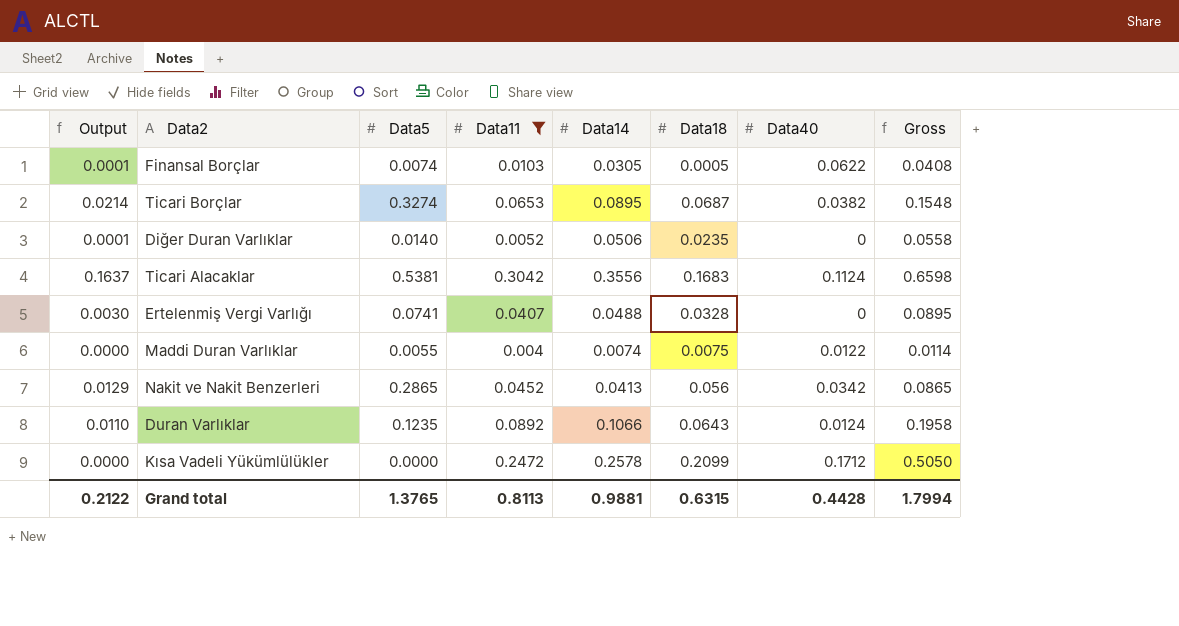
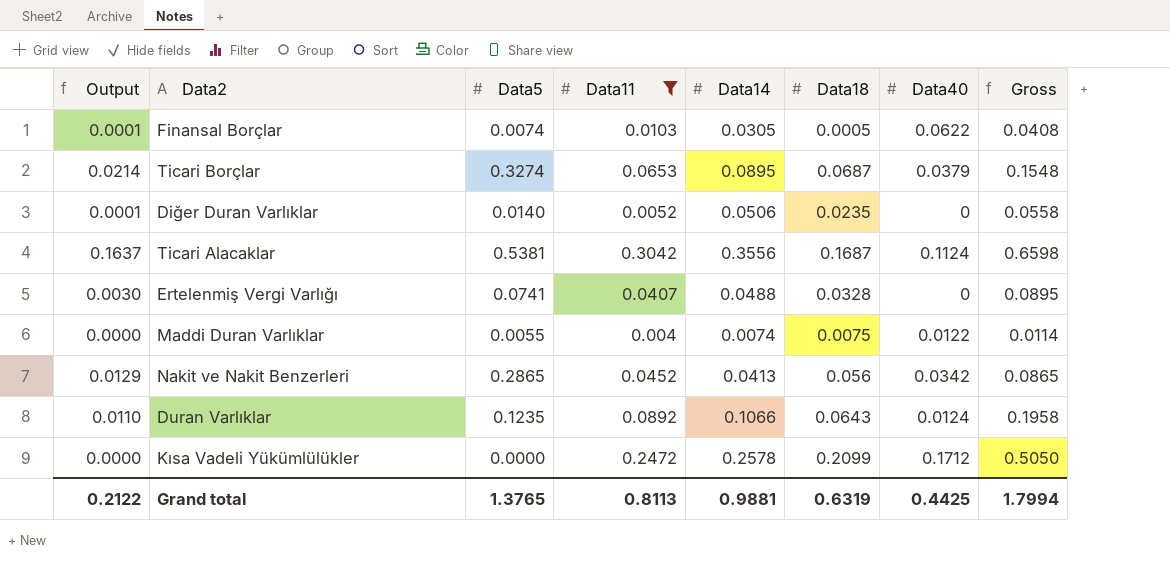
Ticari Borçlar | Data40: 0.0382 -> 0.0379
Ticari Alacaklar | Data18: 0.1683 -> 0.1687
Grand total | Data18: 0.6315 -> 0.6319
Grand total | Data40: 0.4428 -> 0.4425

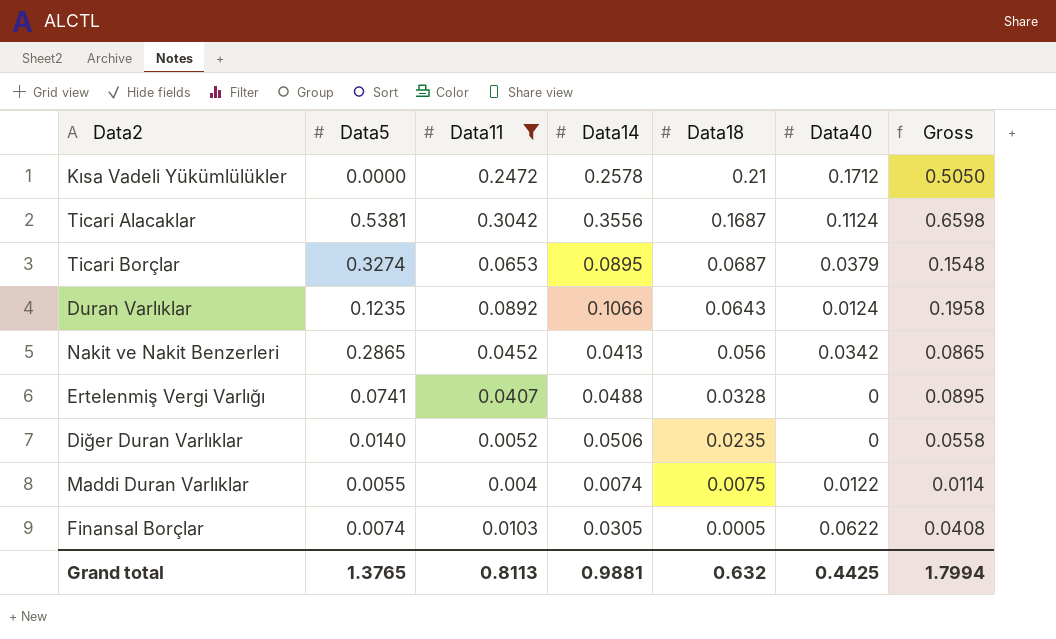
row order: none -> Data18 descending
column Output | formula: [Data5] * [Data11] -> none
Kısa Vadeli Yükümlülükler | Data18: 0.2099 -> 0.21
Grand total | Data18: 0.6319 -> 0.632

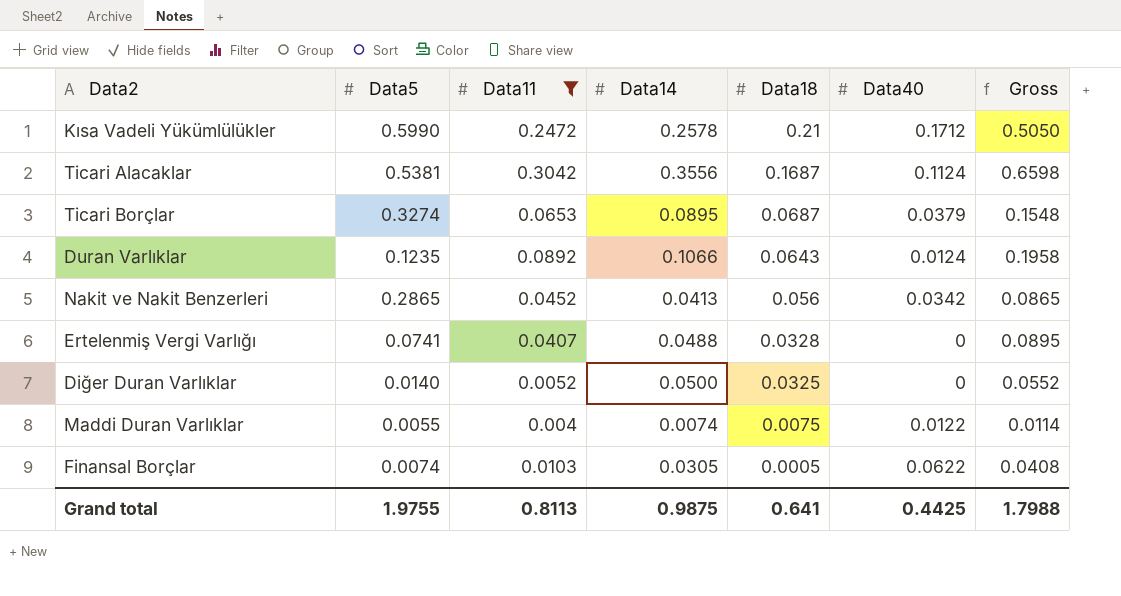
Kısa Vadeli Yükümlülükler | Data5: 0.0000 -> 0.5990
Diğer Duran Varlıklar | Data14: 0.0506 -> 0.0500
Diğer Duran Varlıklar | Data18: 0.0235 -> 0.0325
Diğer Duran Varlıklar | Gross: 0.0558 -> 0.0552
Grand total | Data5: 1.3765 -> 1.9755
Grand total | Data14: 0.9881 -> 0.9875
Grand total | Data18: 0.632 -> 0.641
Grand total | Gross: 1.7994 -> 1.7988

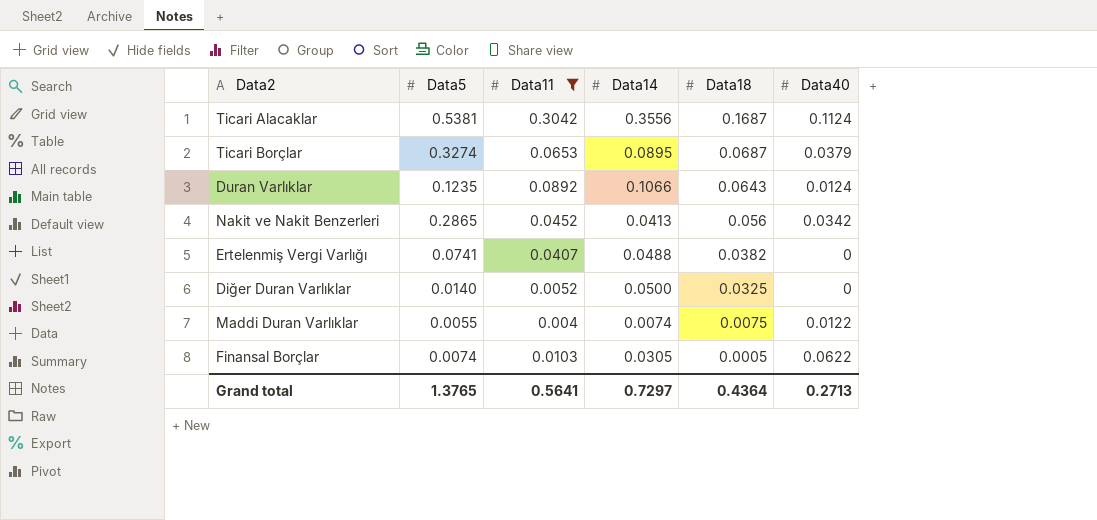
column Gross | formula: [Data11] + [Data14] -> none
row Kısa Vadeli Yükümlülükler: 0.5990 | 0.2472 | 0.2578 | 0.21 | 0.1712 | 0.5050 -> none
Ertelenmiş Vergi Varlığı | Data18: 0.0328 -> 0.0382
Grand total | Data5: 1.9755 -> 1.3765
Grand total | Data11: 0.8113 -> 0.5641
Grand total | Data14: 0.9875 -> 0.7297
Grand total | Data18: 0.641 -> 0.4364
Grand total | Data40: 0.4425 -> 0.2713

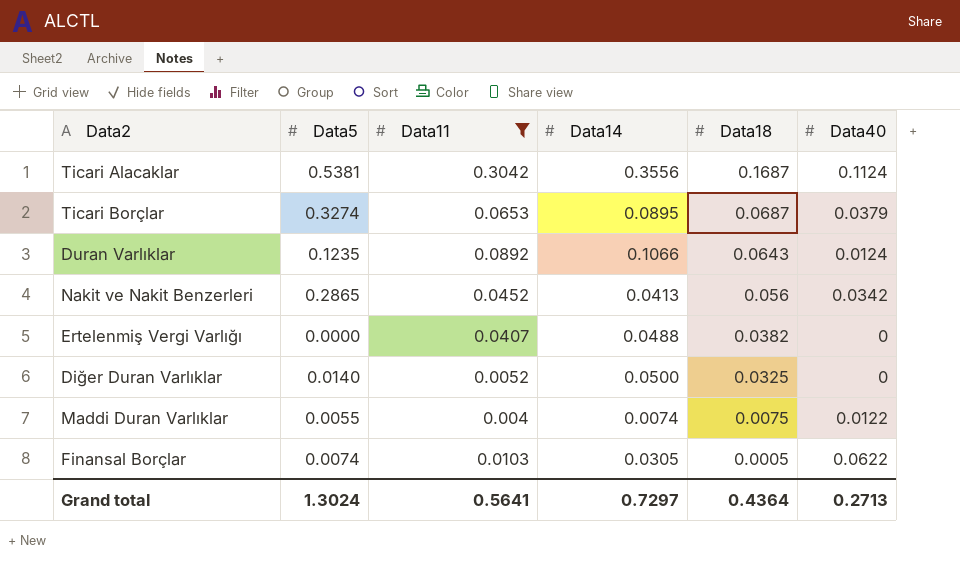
Ertelenmiş Vergi Varlığı | Data5: 0.0741 -> 0.0000
Grand total | Data5: 1.3765 -> 1.3024

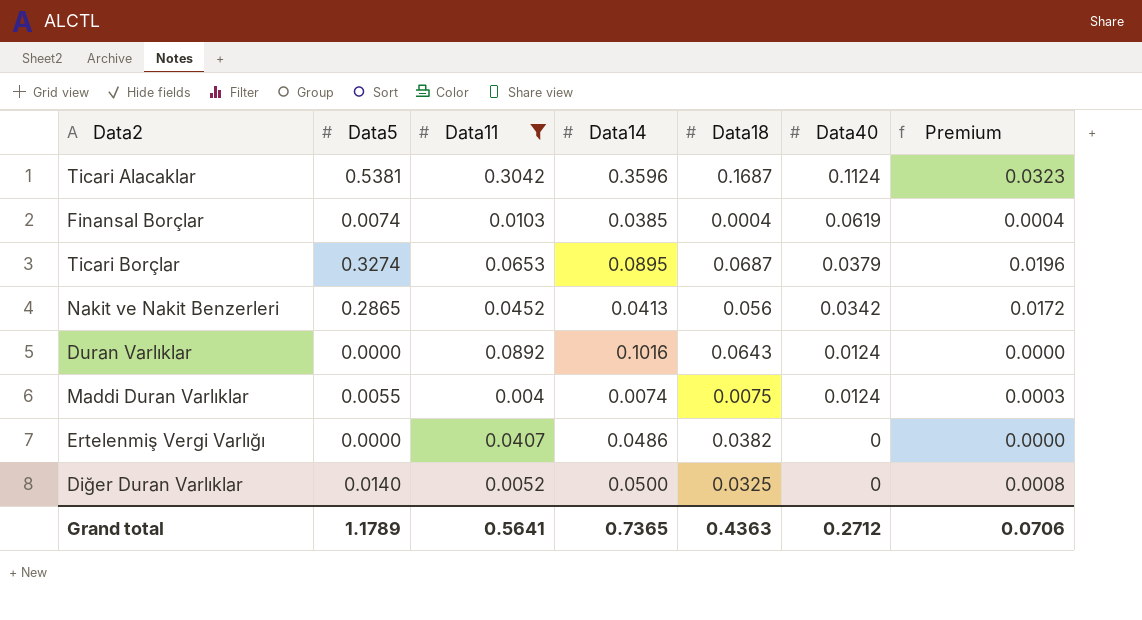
row order: Data18 descending -> Data40 descending
column Premium | formula: none -> [Data5] * 0.06
Ticari Alacaklar | Data14: 0.3556 -> 0.3596
Finansal Borçlar | Data14: 0.0305 -> 0.0385
Finansal Borçlar | Data18: 0.0005 -> 0.0004
Finansal Borçlar | Data40: 0.0622 -> 0.0619
Duran Varlıklar | Data5: 0.1235 -> 0.0000
Duran Varlıklar | Data14: 0.1066 -> 0.1016
Maddi Duran Varlıklar | Data40: 0.0122 -> 0.0124
Ertelenmiş Vergi Varlığı | Data14: 0.0488 -> 0.0486
Grand total | Data5: 1.3024 -> 1.1789
Grand total | Data14: 0.7297 -> 0.7365
Grand total | Data18: 0.4364 -> 0.4363
Grand total | Data40: 0.2713 -> 0.2712

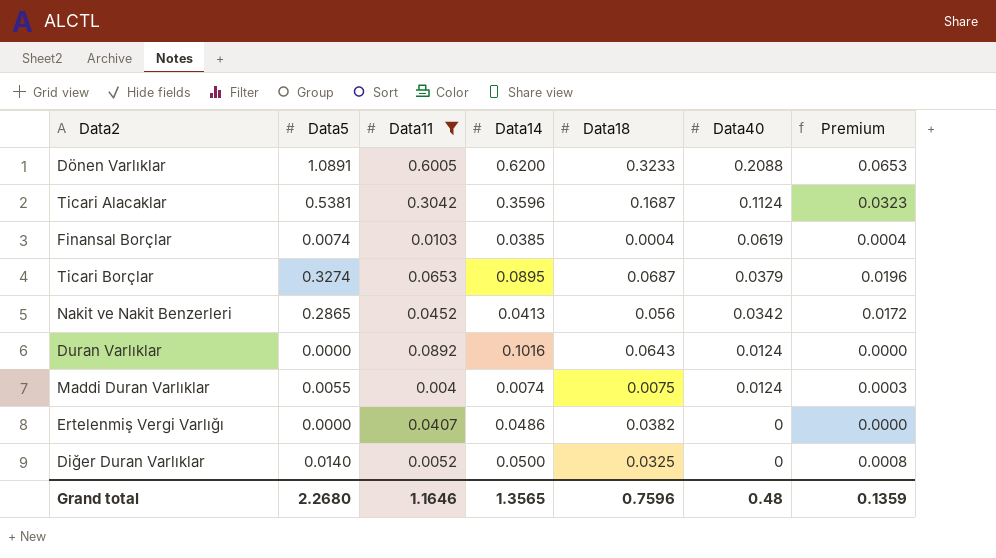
row Dönen Varlıklar: none -> 1.0891 | 0.6005 | 0.6200 | 0.3233 | 0.2088 | 0.0653
Grand total | Data5: 1.1789 -> 2.2680
Grand total | Data11: 0.5641 -> 1.1646
Grand total | Data14: 0.7365 -> 1.3565
Grand total | Data18: 0.4363 -> 0.7596
Grand total | Data40: 0.2712 -> 0.48
Grand total | Premium: 0.0706 -> 0.1359

